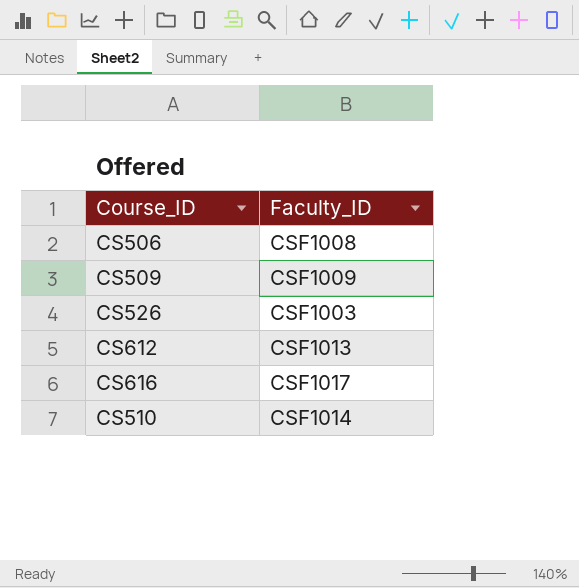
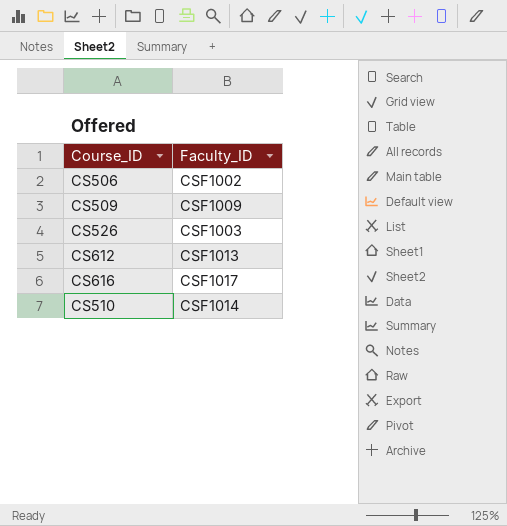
CS506 | Faculty_ID: CSF1008 -> CSF1002

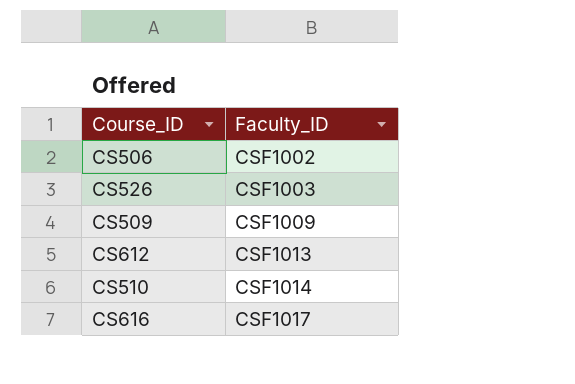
row order: none -> Faculty_ID ascending

